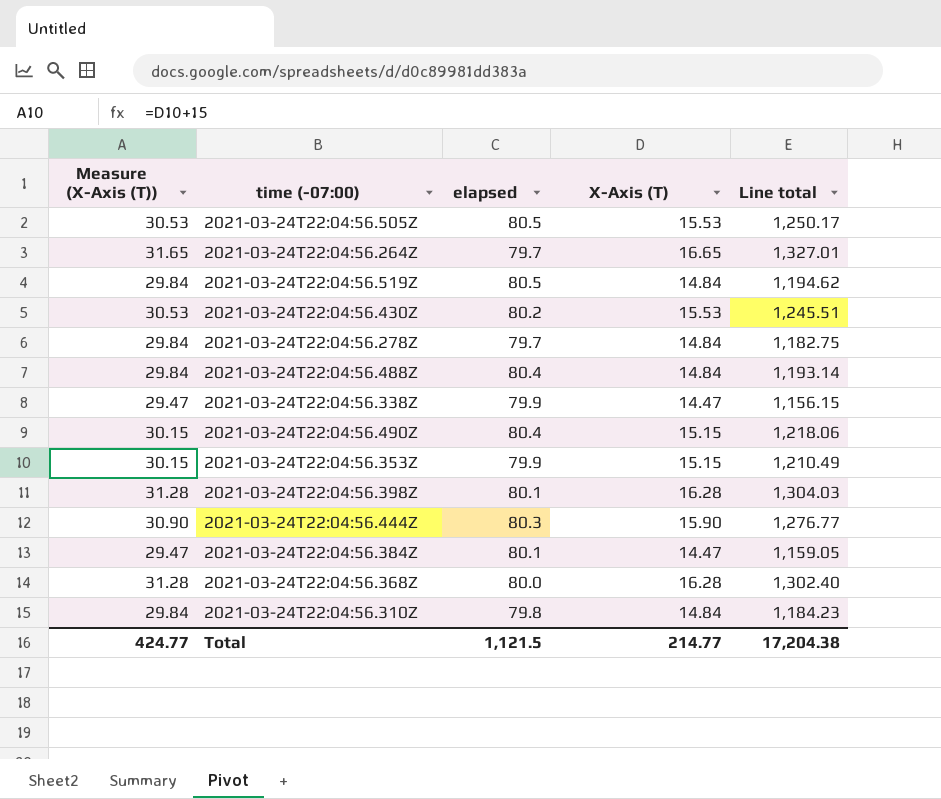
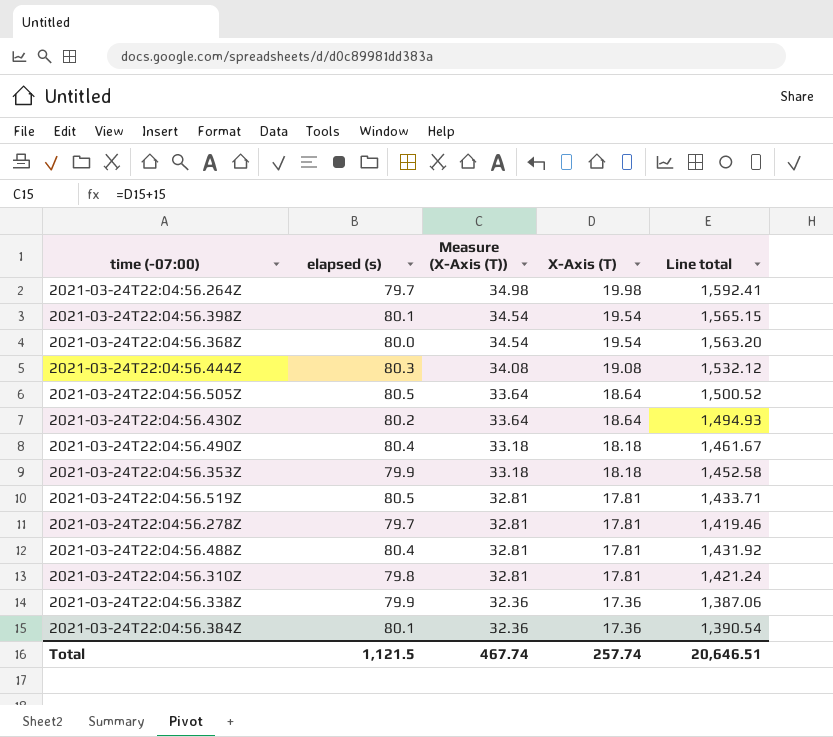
row order: none -> Measure (X-Axis (T)) descending
column name: elapsed -> elapsed (s)
column Measure (X-Axis (T)) | position: 1 -> 3
2021-03-24T22:04:56.264Z | Measure (X-Axis (T)): 31.65 -> 34.98
2021-03-24T22:04:56.264Z | X-Axis (T): 16.65 -> 19.98
2021-03-24T22:04:56.264Z | Line total: 1,327.01 -> 1,592.41
2021-03-24T22:04:56.398Z | Measure (X-Axis (T)): 31.28 -> 34.54
2021-03-24T22:04:56.398Z | X-Axis (T): 16.28 -> 19.54
2021-03-24T22:04:56.398Z | Line total: 1,304.03 -> 1,565.15
2021-03-24T22:04:56.368Z | Measure (X-Axis (T)): 31.28 -> 34.54
2021-03-24T22:04:56.368Z | X-Axis (T): 16.28 -> 19.54
2021-03-24T22:04:56.368Z | Line total: 1,302.40 -> 1,563.20
2021-03-24T22:04:56.444Z | Measure (X-Axis (T)): 30.90 -> 34.08
2021-03-24T22:04:56.444Z | X-Axis (T): 15.90 -> 19.08
2021-03-24T22:04:56.444Z | Line total: 1,276.77 -> 1,532.12
2021-03-24T22:04:56.505Z | Measure (X-Axis (T)): 30.53 -> 33.64
2021-03-24T22:04:56.505Z | X-Axis (T): 15.53 -> 18.64
2021-03-24T22:04:56.505Z | Line total: 1,250.17 -> 1,500.52
2021-03-24T22:04:56.430Z | Measure (X-Axis (T)): 30.53 -> 33.64
2021-03-24T22:04:56.430Z | X-Axis (T): 15.53 -> 18.64
2021-03-24T22:04:56.430Z | Line total: 1,245.51 -> 1,494.93
2021-03-24T22:04:56.490Z | Measure (X-Axis (T)): 30.15 -> 33.18
2021-03-24T22:04:56.490Z | X-Axis (T): 15.15 -> 18.18
2021-03-24T22:04:56.490Z | Line total: 1,218.06 -> 1,461.67
2021-03-24T22:04:56.353Z | Measure (X-Axis (T)): 30.15 -> 33.18
2021-03-24T22:04:56.353Z | X-Axis (T): 15.15 -> 18.18
2021-03-24T22:04:56.353Z | Line total: 1,210.49 -> 1,452.58
2021-03-24T22:04:56.519Z | Measure (X-Axis (T)): 29.84 -> 32.81
2021-03-24T22:04:56.519Z | X-Axis (T): 14.84 -> 17.81
2021-03-24T22:04:56.519Z | Line total: 1,194.62 -> 1,433.71
2021-03-24T22:04:56.278Z | Measure (X-Axis (T)): 29.84 -> 32.81
2021-03-24T22:04:56.278Z | X-Axis (T): 14.84 -> 17.81
2021-03-24T22:04:56.278Z | Line total: 1,182.75 -> 1,419.46
2021-03-24T22:04:56.488Z | Measure (X-Axis (T)): 29.84 -> 32.81
2021-03-24T22:04:56.488Z | X-Axis (T): 14.84 -> 17.81
2021-03-24T22:04:56.488Z | Line total: 1,193.14 -> 1,431.92
2021-03-24T22:04:56.310Z | Measure (X-Axis (T)): 29.84 -> 32.81
2021-03-24T22:04:56.310Z | X-Axis (T): 14.84 -> 17.81
2021-03-24T22:04:56.310Z | Line total: 1,184.23 -> 1,421.24
2021-03-24T22:04:56.338Z | Measure (X-Axis (T)): 29.47 -> 32.36
2021-03-24T22:04:56.338Z | X-Axis (T): 14.47 -> 17.36
2021-03-24T22:04:56.338Z | Line total: 1,156.15 -> 1,387.06
2021-03-24T22:04:56.384Z | Measure (X-Axis (T)): 29.47 -> 32.36
2021-03-24T22:04:56.384Z | X-Axis (T): 14.47 -> 17.36
2021-03-24T22:04:56.384Z | Line total: 1,159.05 -> 1,390.54
Total | Measure (X-Axis (T)): 424.77 -> 467.74
Total | X-Axis (T): 214.77 -> 257.74
Total | Line total: 17,204.38 -> 20,646.51

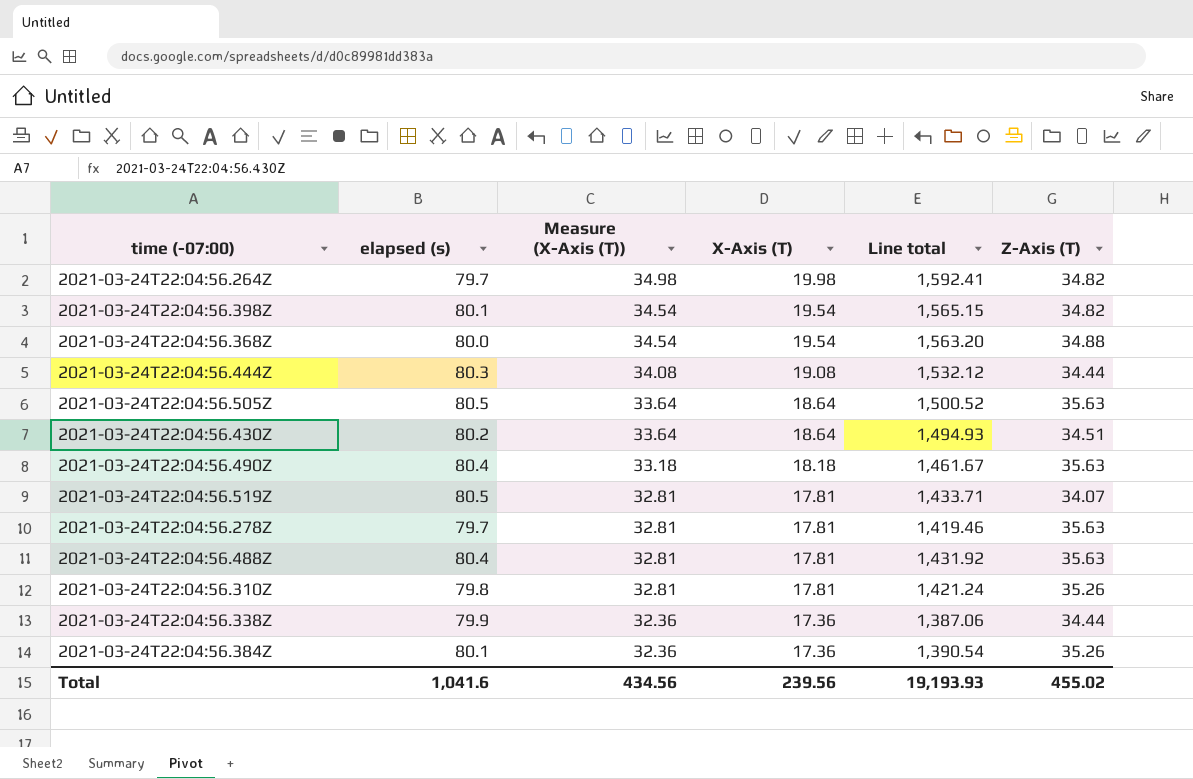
column Z-Axis (T) | position: none -> 6
row 2021-03-24T22:04:56.353Z: 79.9 | 33.18 | 18.18 | 1,452.58 -> none
Total | elapsed (s): 1,121.5 -> 1,041.6
Total | Measure (X-Axis (T)): 467.74 -> 434.56
Total | X-Axis (T): 257.74 -> 239.56
Total | Line total: 20,646.51 -> 19,193.93

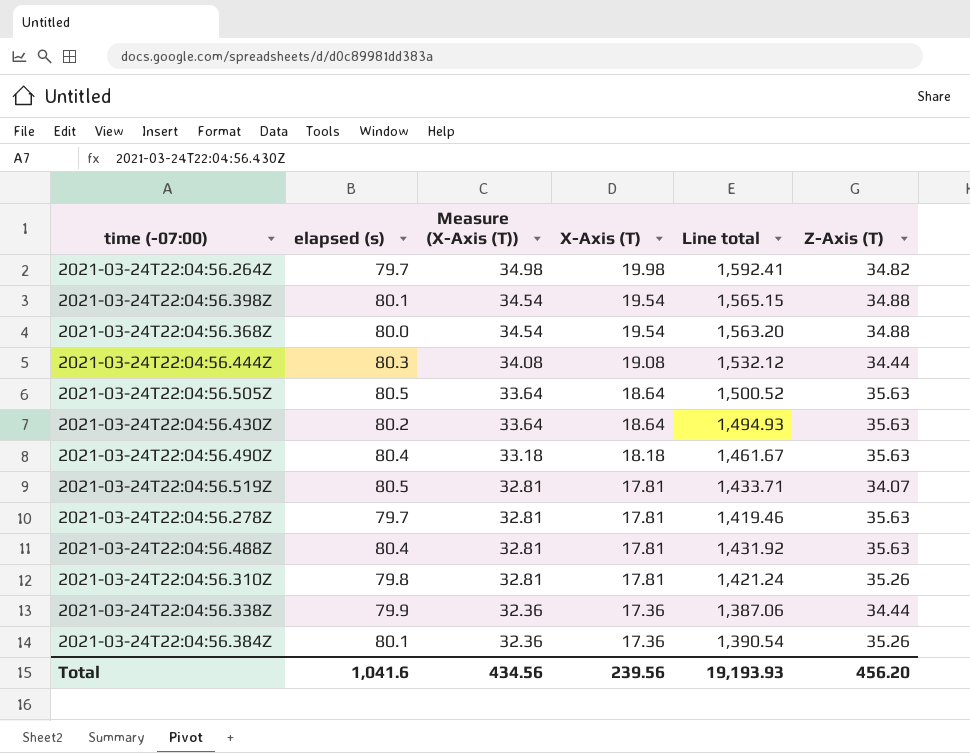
2021-03-24T22:04:56.398Z | Z-Axis (T): 34.82 -> 34.88
2021-03-24T22:04:56.430Z | Z-Axis (T): 34.51 -> 35.63
Total | Z-Axis (T): 455.02 -> 456.20

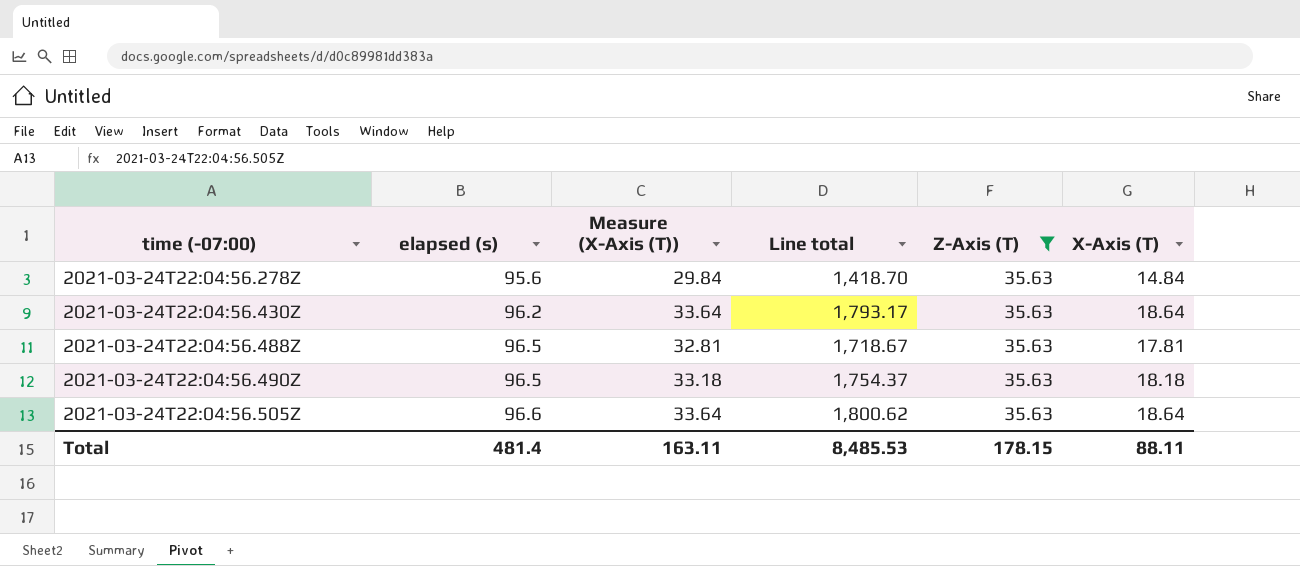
filter: none -> Z-Axis (T) = 35.63
row order: Measure (X-Axis (T)) descending -> time (-07:00) ascending
column X-Axis (T) | position: 4 -> 6
2021-03-24T22:04:56.278Z | elapsed (s): 79.7 -> 95.6
2021-03-24T22:04:56.278Z | Measure (X-Axis (T)): 32.81 -> 29.84
2021-03-24T22:04:56.278Z | Line total: 1,419.46 -> 1,418.70
2021-03-24T22:04:56.278Z | X-Axis (T): 17.81 -> 14.84
2021-03-24T22:04:56.430Z | elapsed (s): 80.2 -> 96.2
2021-03-24T22:04:56.430Z | Line total: 1,494.93 -> 1,793.17
2021-03-24T22:04:56.488Z | elapsed (s): 80.4 -> 96.5
2021-03-24T22:04:56.488Z | Line total: 1,431.92 -> 1,718.67
2021-03-24T22:04:56.490Z | elapsed (s): 80.4 -> 96.5
2021-03-24T22:04:56.490Z | Line total: 1,461.67 -> 1,754.37
2021-03-24T22:04:56.505Z | elapsed (s): 80.5 -> 96.6
2021-03-24T22:04:56.505Z | Line total: 1,500.52 -> 1,800.62
Total | elapsed (s): 1,041.6 -> 481.4
Total | Measure (X-Axis (T)): 434.56 -> 163.11
Total | Line total: 19,193.93 -> 8,485.53
Total | Z-Axis (T): 456.20 -> 178.15
Total | X-Axis (T): 239.56 -> 88.11

